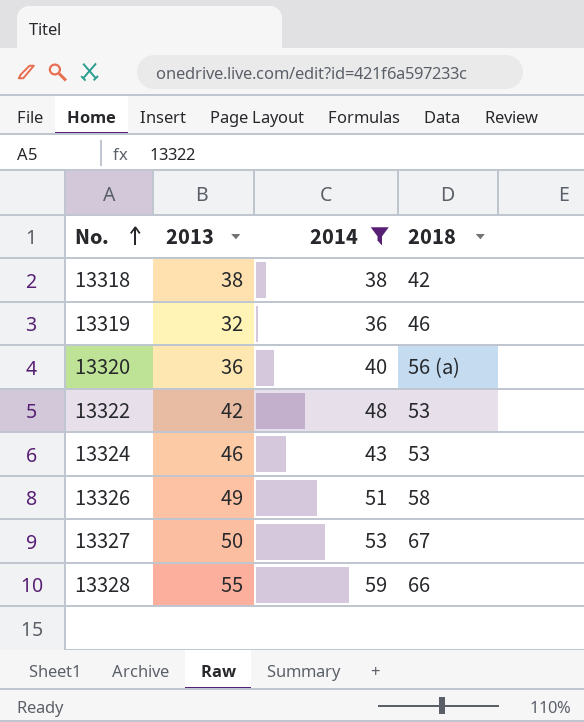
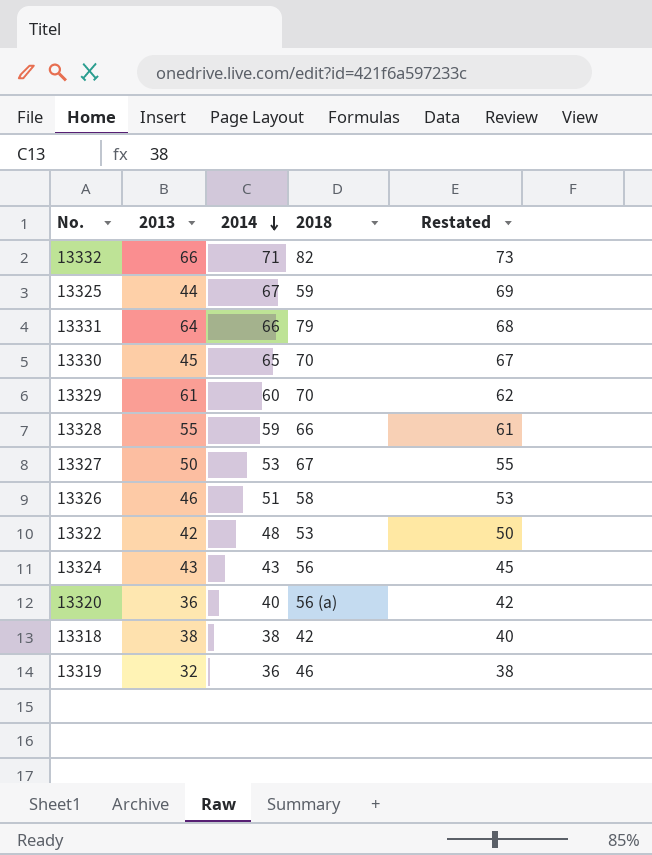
filter: 2014 <= 59 -> none
row order: No. ascending -> 2014 descending
column Restated | formula: none -> [2014] + 2
13326 | 2013: 49 -> 46
13324 | 2013: 46 -> 43
13324 | 2018: 53 -> 56

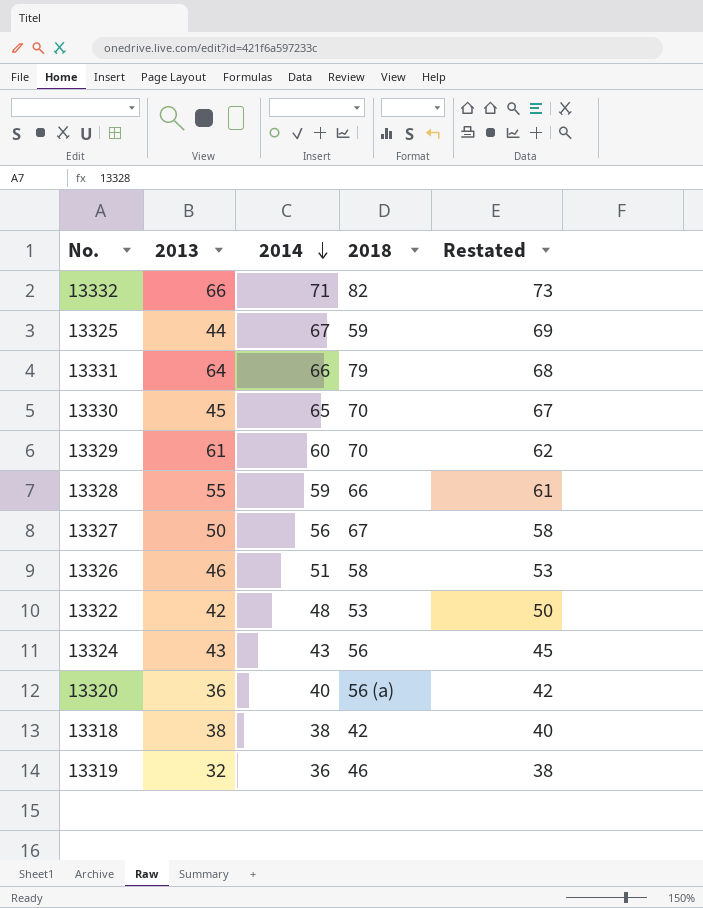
13327 | 2014: 53 -> 56
13327 | Restated: 55 -> 58

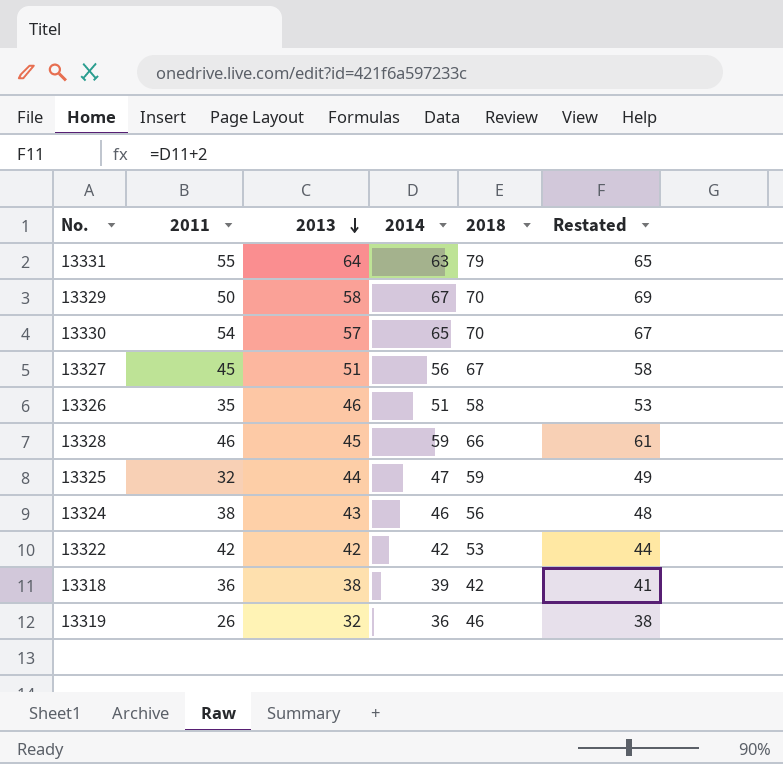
row order: 2014 descending -> 2013 descending
column 2011 | position: none -> 2
row 13332: 66 | 71 | 82 | 73 -> none
row 13320: 36 | 40 | 56 (a) | 42 -> none
13331 | 2014: 66 -> 63
13331 | Restated: 68 -> 65
13329 | 2013: 61 -> 58
13329 | 2014: 60 -> 67
13329 | Restated: 62 -> 69
13330 | 2013: 45 -> 57
13327 | 2013: 50 -> 51
13328 | 2013: 55 -> 45
13325 | 2014: 67 -> 47
13325 | Restated: 69 -> 49
13324 | 2014: 43 -> 46
13324 | Restated: 45 -> 48
13322 | 2014: 48 -> 42
13322 | Restated: 50 -> 44
13318 | 2014: 38 -> 39
13318 | Restated: 40 -> 41

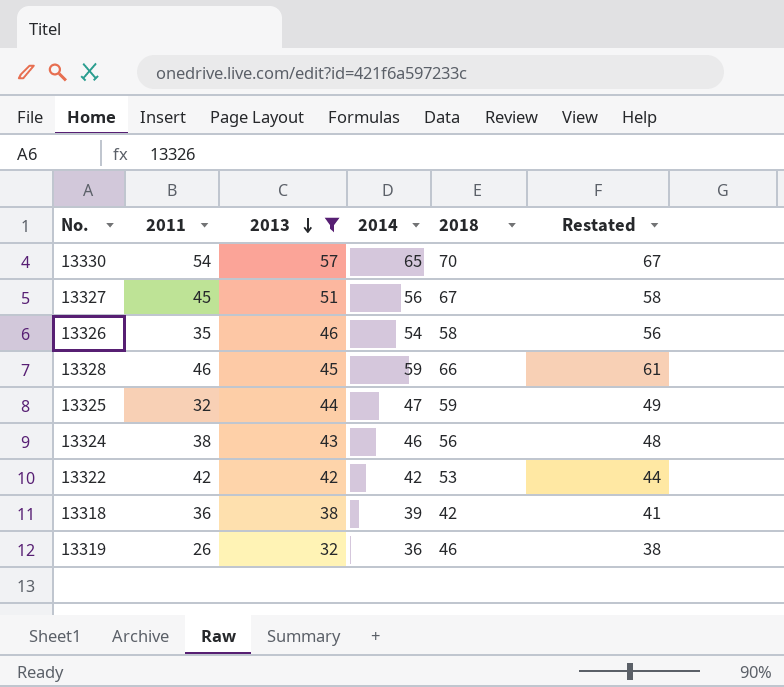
filter: none -> 2013 <= 57
13326 | 2014: 51 -> 54
13326 | Restated: 53 -> 56

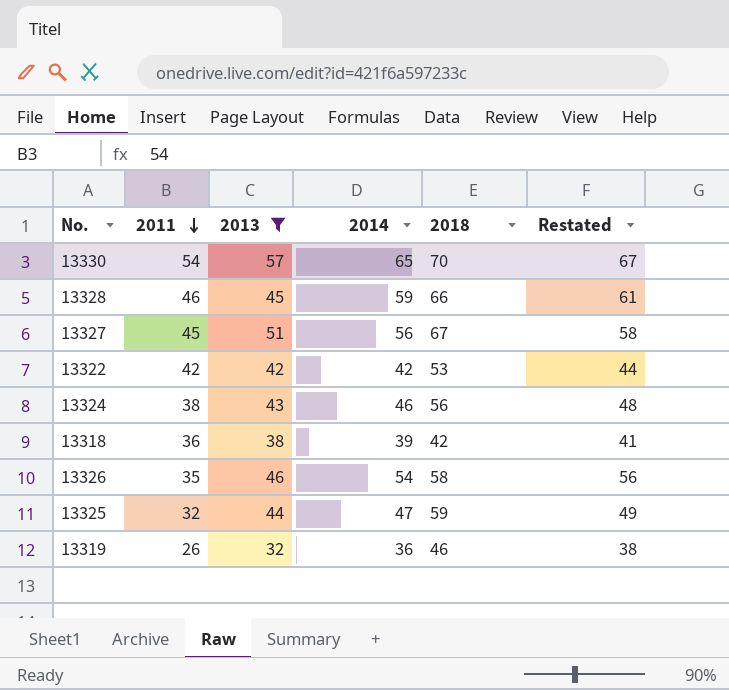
row order: 2013 descending -> 2011 descending

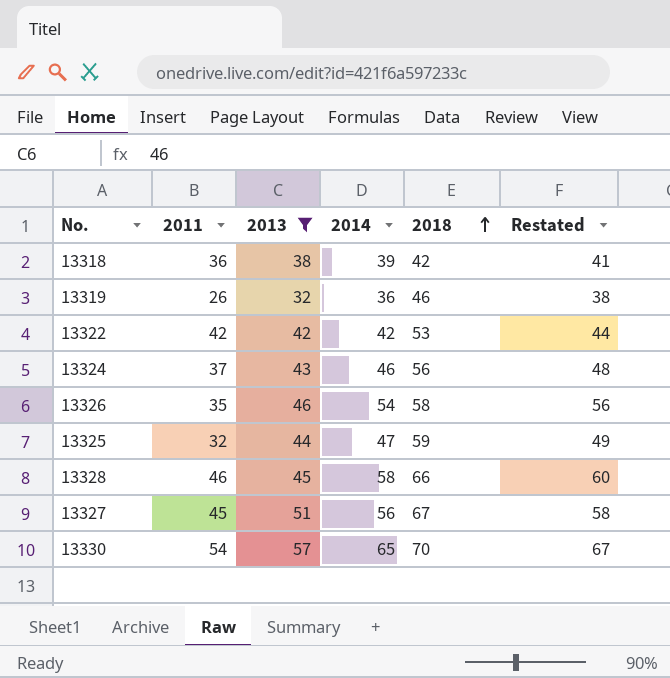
row order: 2011 descending -> 2018 ascending
13324 | 2011: 38 -> 37
13328 | 2014: 59 -> 58
13328 | Restated: 61 -> 60

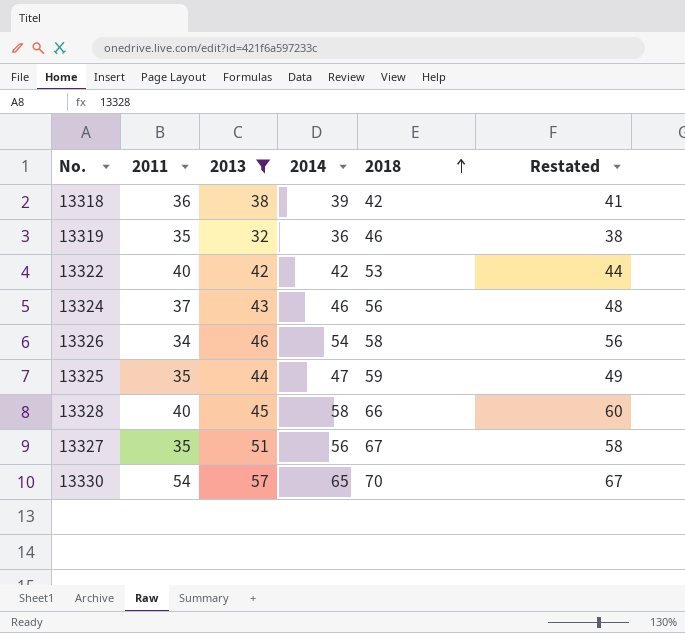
13319 | 2011: 26 -> 35
13322 | 2011: 42 -> 40
13326 | 2011: 35 -> 34
13325 | 2011: 32 -> 35
13328 | 2011: 46 -> 40
13327 | 2011: 45 -> 35

